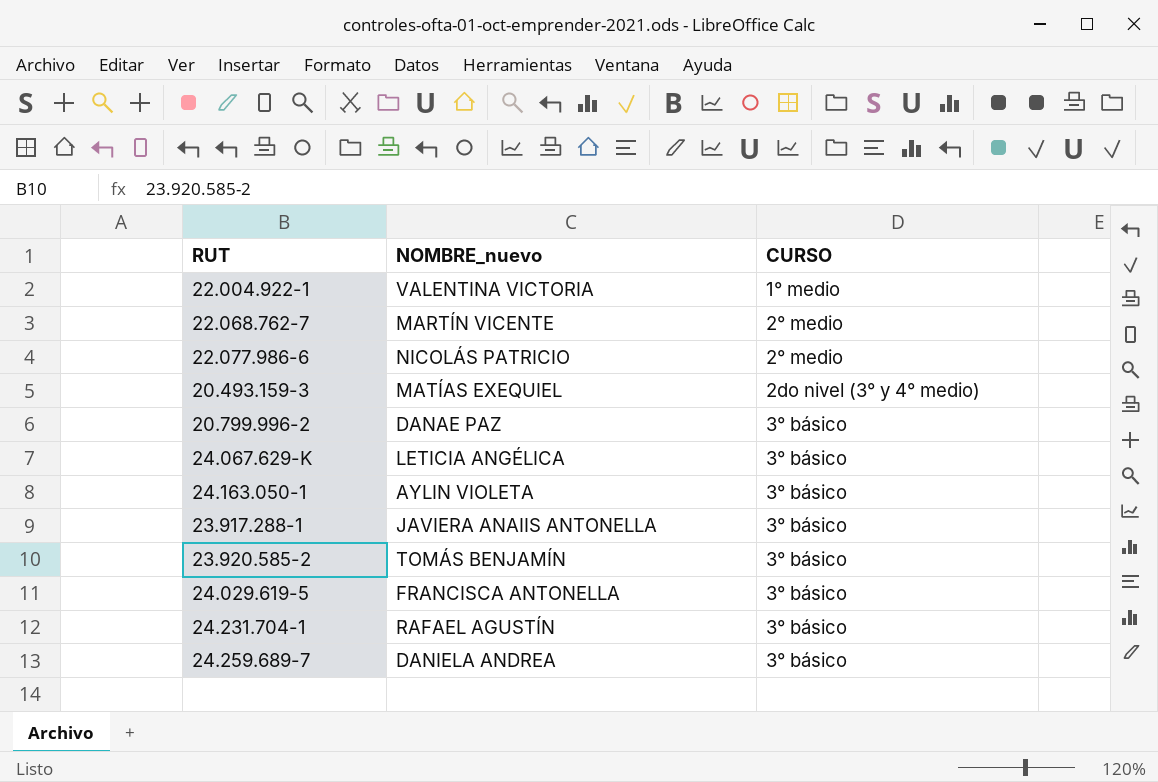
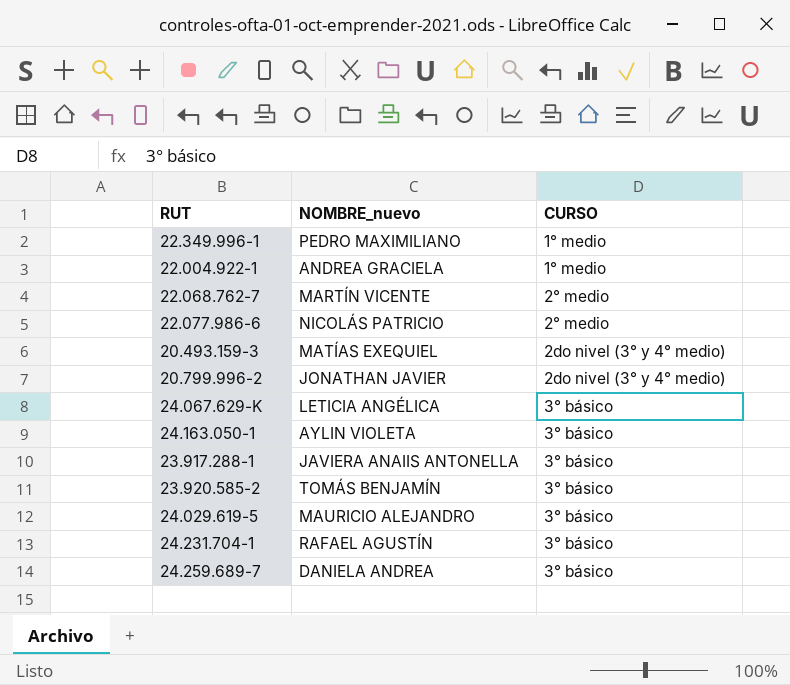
row 22.349.996-1: none -> PEDRO MAXIMILIANO | 1° medio
22.004.922-1 | NOMBRE_nuevo: VALENTINA VICTORIA -> ANDREA GRACIELA
20.799.996-2 | NOMBRE_nuevo: DANAE PAZ -> JONATHAN JAVIER
20.799.996-2 | CURSO: 3° básico -> 2do nivel (3° y 4° medio)
24.029.619-5 | NOMBRE_nuevo: FRANCISCA ANTONELLA -> MAURICIO ALEJANDRO

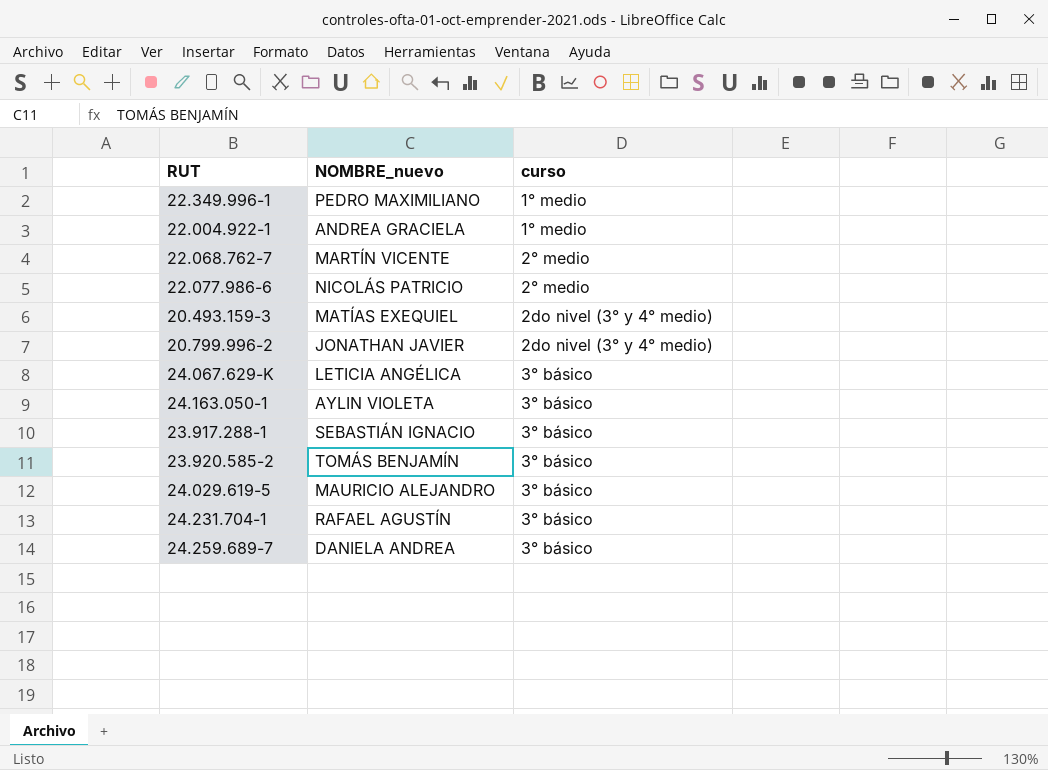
column name: CURSO -> curso
23.917.288-1 | NOMBRE_nuevo: JAVIERA ANAIIS ANTONELLA -> SEBASTIÁN IGNACIO

